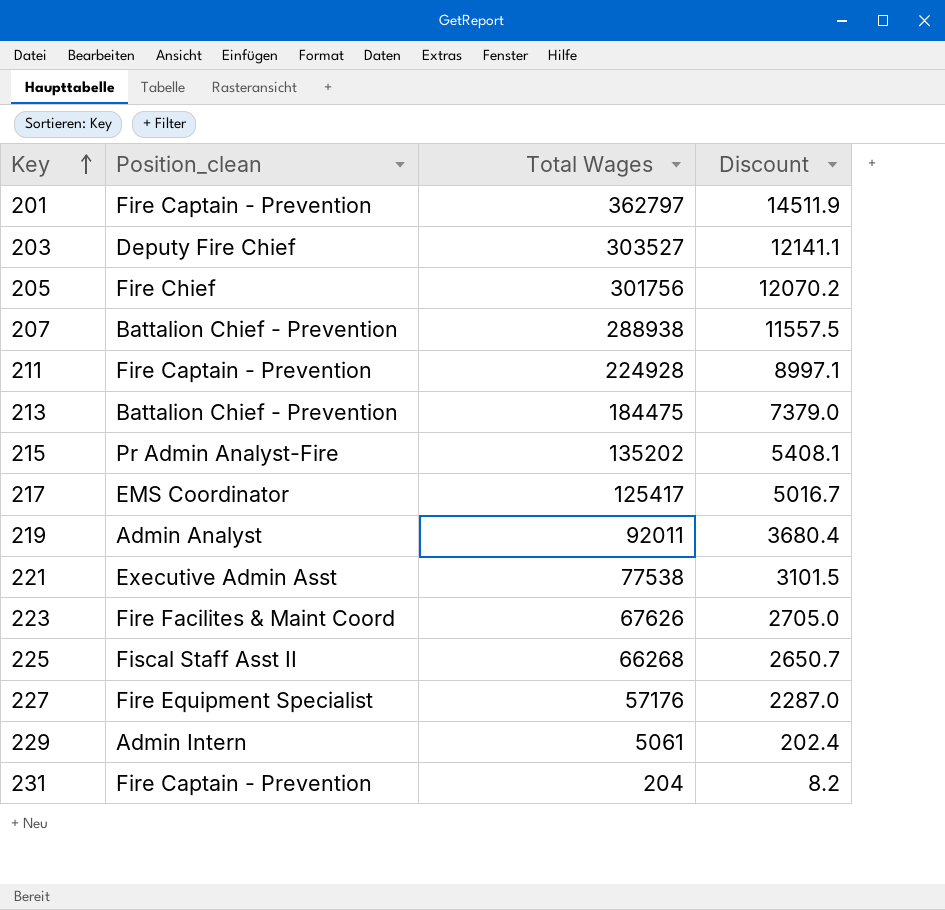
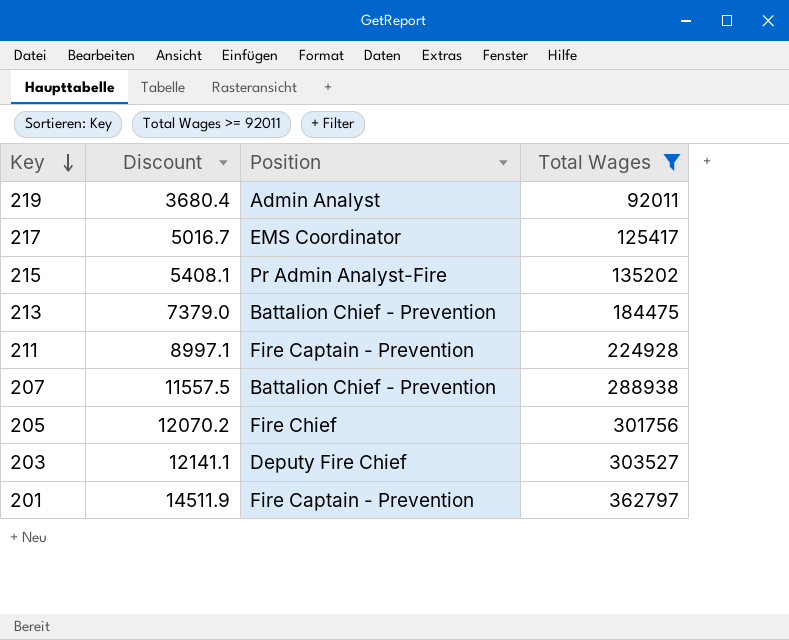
filter: none -> Total Wages >= 92011
row order: Key ascending -> Key descending
column Discount | position: 4 -> 2
column name: Position_clean -> Position

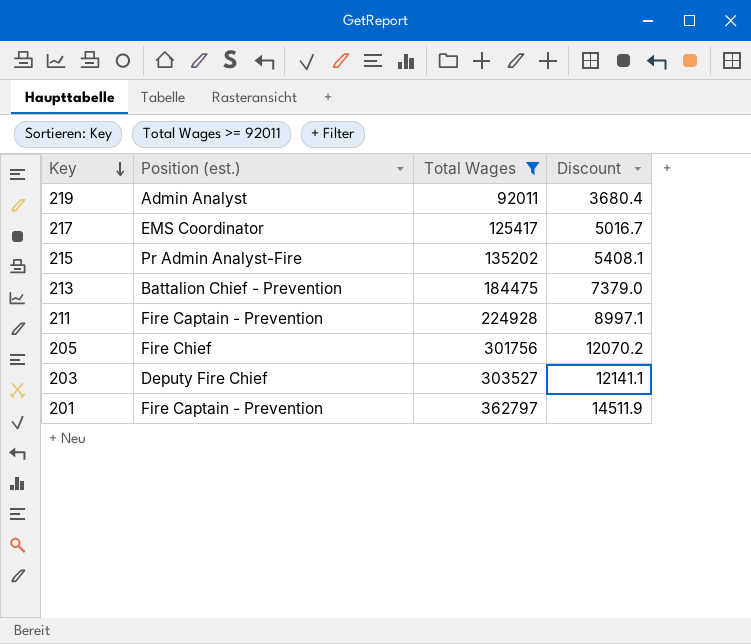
column name: Position -> Position (est.)
column Discount | position: 2 -> 4
row 207: 11557.5 | Battalion Chief - Prevention | 288938 -> none

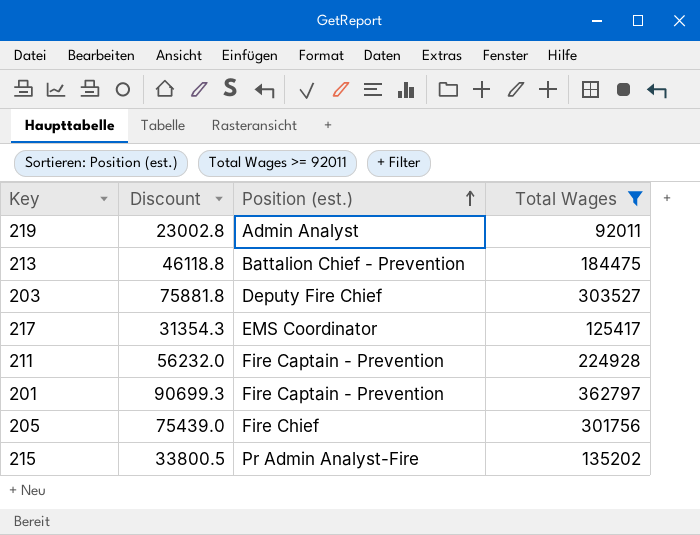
row order: Key descending -> Position (est.) ascending
column Discount | formula: [Total Wages] * 0.04 -> [Total Wages] * 0.25
column Discount | position: 4 -> 2

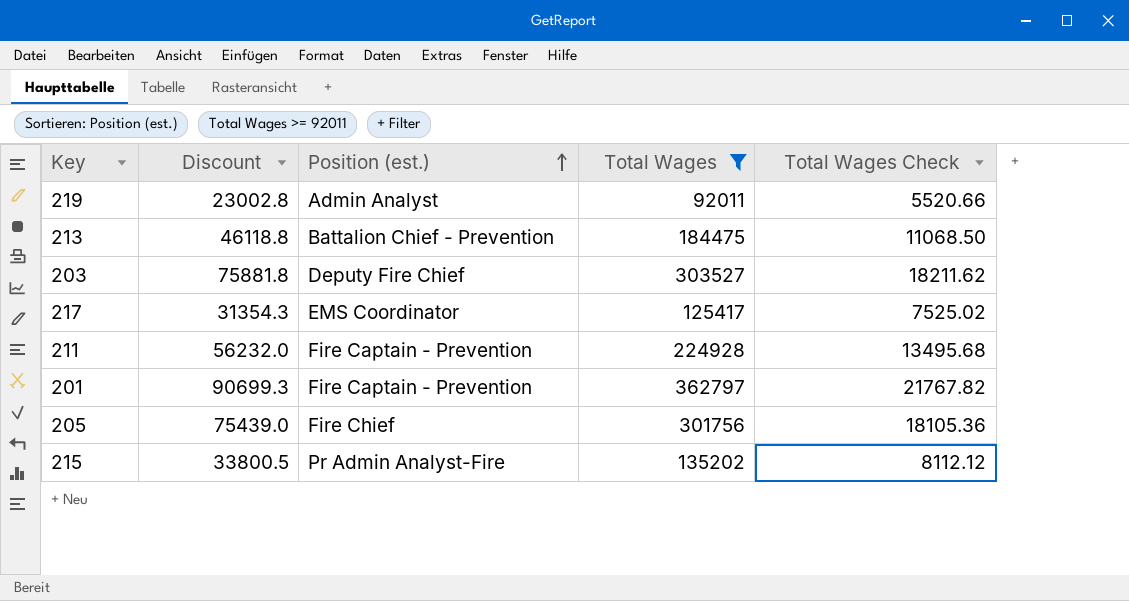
column Total Wages Check | formula: none -> [Total Wages] * 0.06

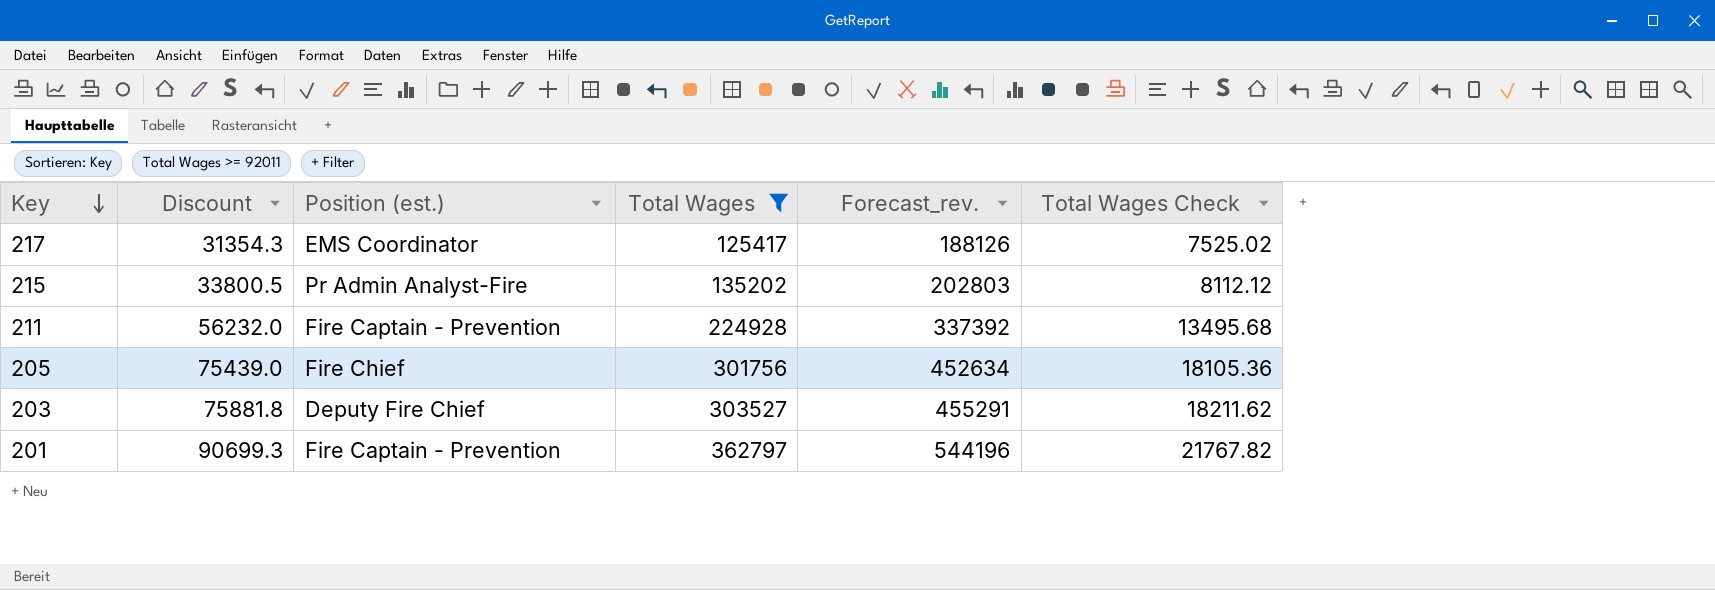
row order: Position (est.) ascending -> Key descending
column Forecast_rev. | formula: none -> [Total Wages] * 1.5
row 219: 23002.8 | Admin Analyst | 92011 | 5520.66 -> none
row 213: 46118.8 | Battalion Chief - Prevention | 184475 | 11068.50 -> none

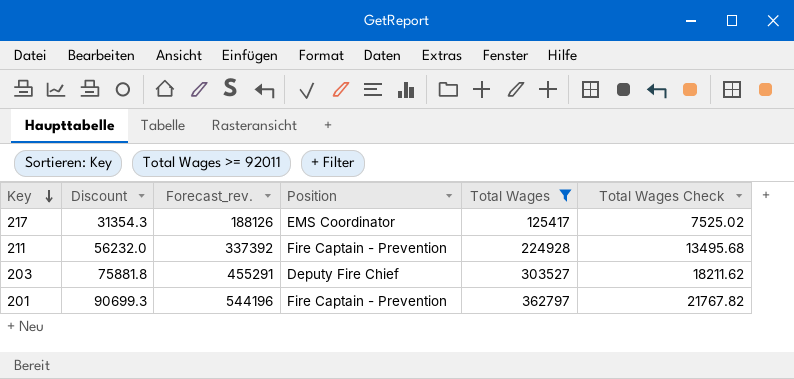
column Forecast_rev. | position: 5 -> 3
column name: Position (est.) -> Position
row 215: 33800.5 | Pr Admin Analyst-Fire | 135202 | 202803 | 8112.12 -> none
row 205: 75439.0 | Fire Chief | 301756 | 452634 | 18105.36 -> none

